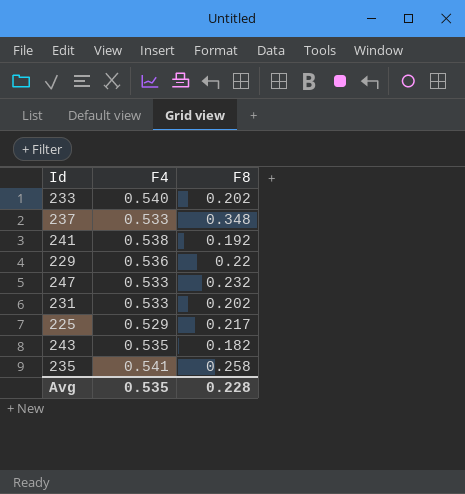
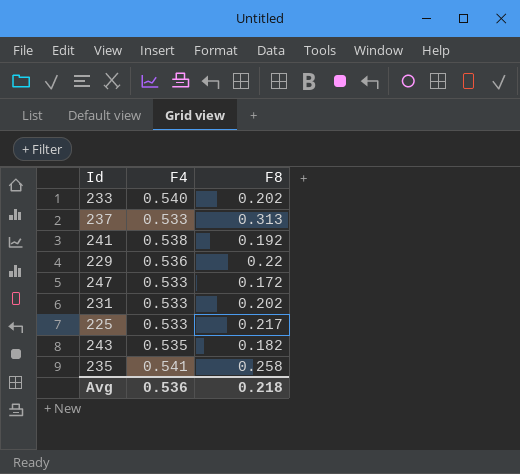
237 | F8: 0.348 -> 0.313
247 | F8: 0.232 -> 0.172
225 | F4: 0.529 -> 0.533
Avg | F4: 0.535 -> 0.536
Avg | F8: 0.228 -> 0.218

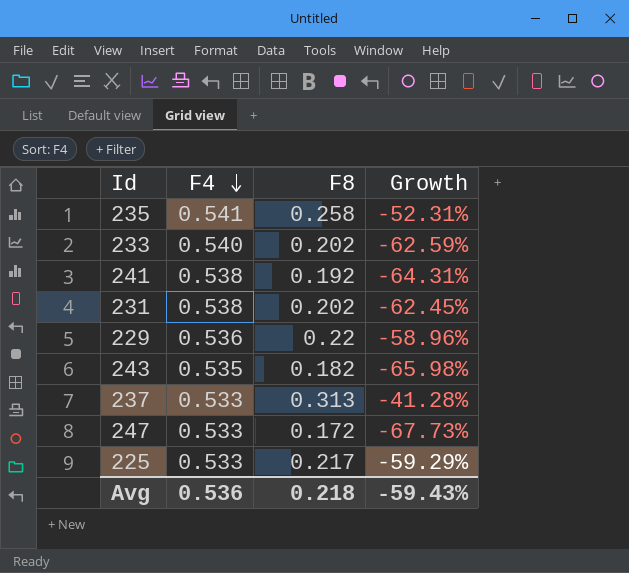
row order: none -> F4 descending
column Growth | formula: none -> ([F8] - [F4]) / [F4]
231 | F4: 0.533 -> 0.538

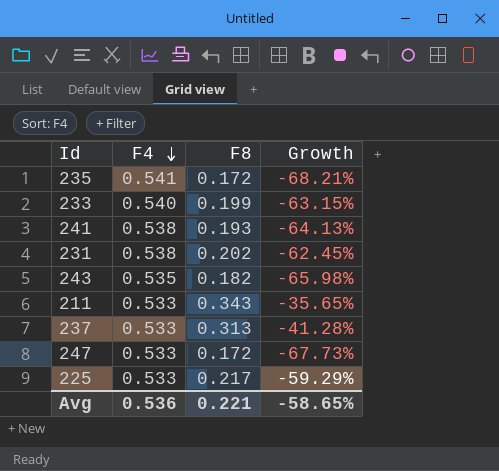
row 229: 0.536 | 0.22 | -58.96% -> none
235 | F8: 0.258 -> 0.172
235 | Growth: -52.31% -> -68.21%
233 | F8: 0.202 -> 0.199
233 | Growth: -62.59% -> -63.15%
241 | F8: 0.192 -> 0.193
241 | Growth: -64.31% -> -64.13%
row 211: none -> 0.533 | 0.343 | -35.65%
Avg | F8: 0.218 -> 0.221
Avg | Growth: -59.43% -> -58.65%

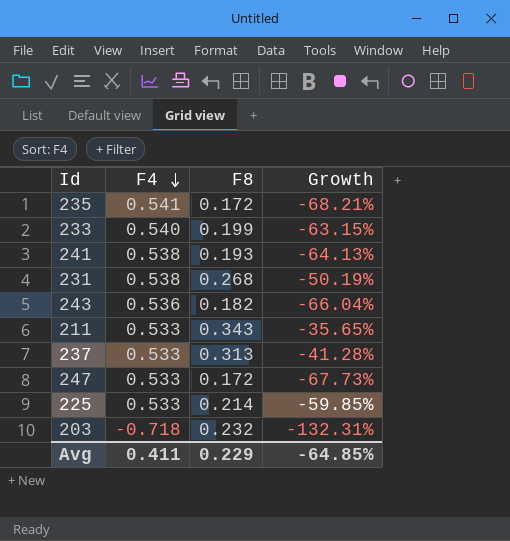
231 | F8: 0.202 -> 0.268
231 | Growth: -62.45% -> -50.19%
243 | F4: 0.535 -> 0.536
243 | Growth: -65.98% -> -66.04%
225 | F8: 0.217 -> 0.214
225 | Growth: -59.29% -> -59.85%
row 203: none -> -0.718 | 0.232 | -132.31%
Avg | F4: 0.536 -> 0.411
Avg | F8: 0.221 -> 0.229
Avg | Growth: -58.65% -> -64.85%

